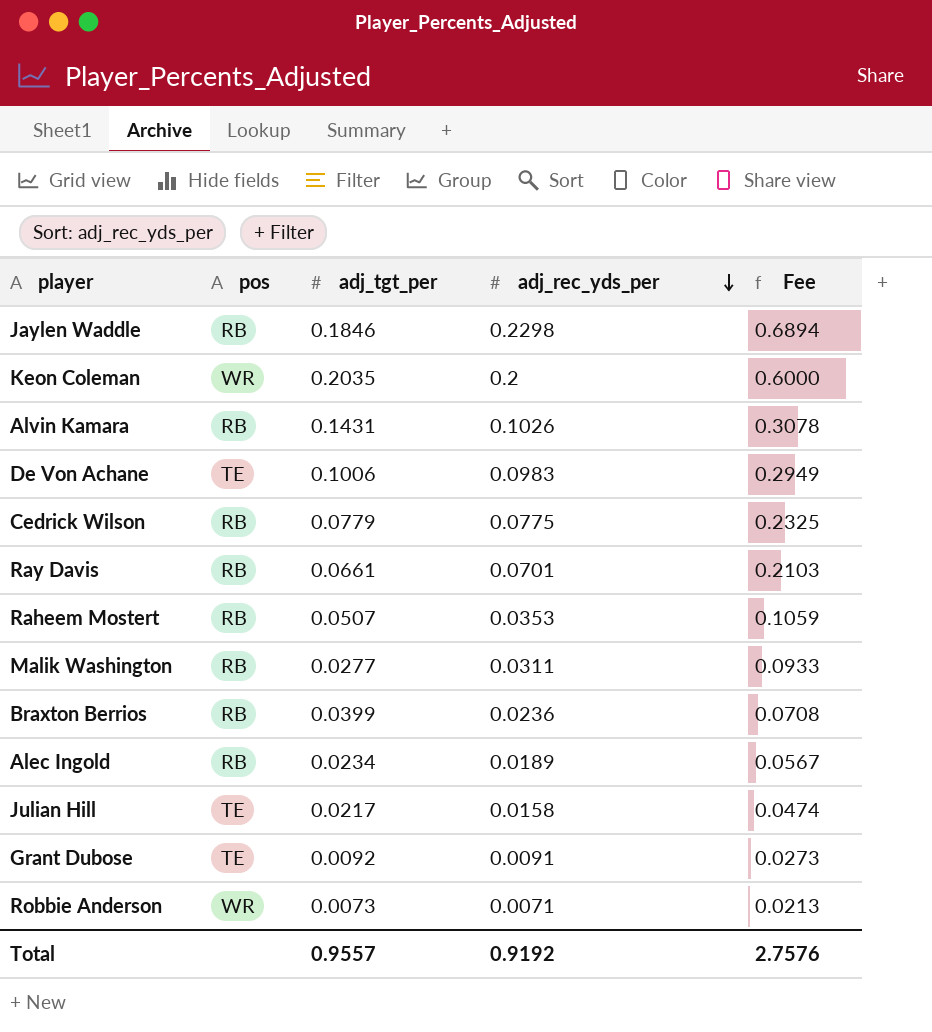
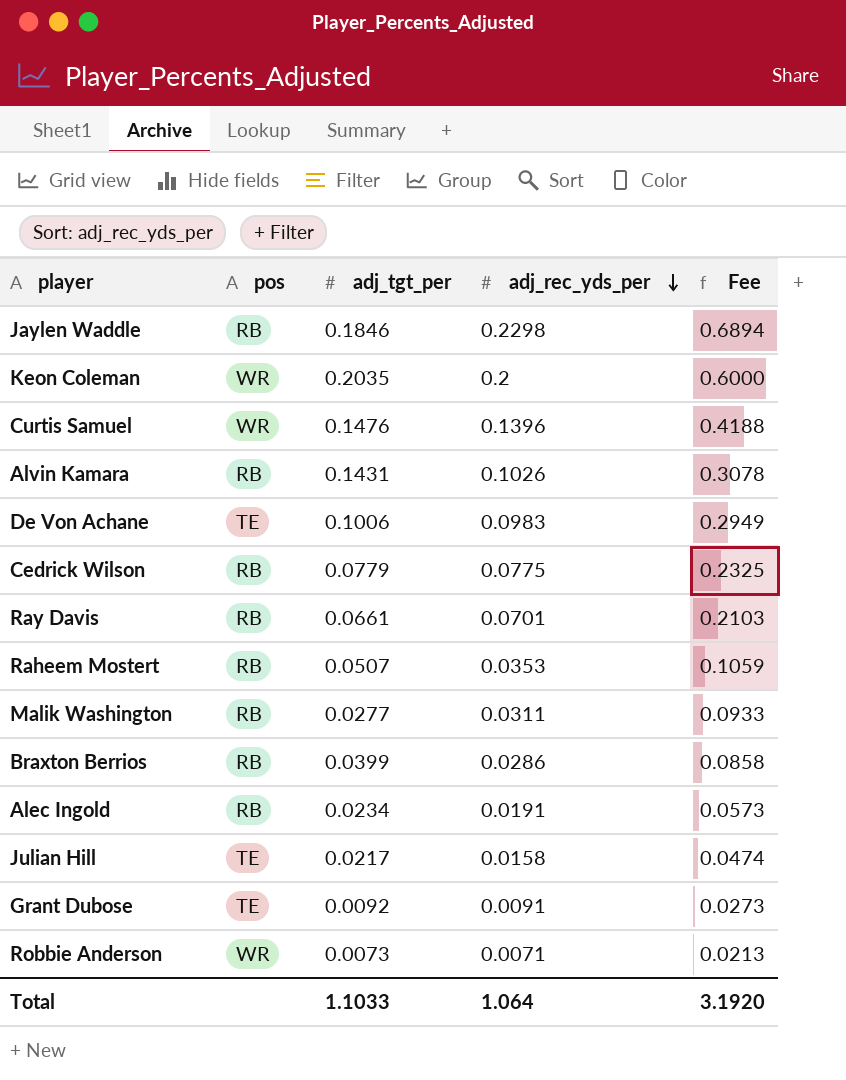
row Curtis Samuel: none -> WR | 0.1476 | 0.1396 | 0.4188
Braxton Berrios | adj_rec_yds_per: 0.0236 -> 0.0286
Braxton Berrios | Fee: 0.0708 -> 0.0858
Alec Ingold | adj_rec_yds_per: 0.0189 -> 0.0191
Alec Ingold | Fee: 0.0567 -> 0.0573
Total | adj_tgt_per: 0.9557 -> 1.1033
Total | adj_rec_yds_per: 0.9192 -> 1.064
Total | Fee: 2.7576 -> 3.1920

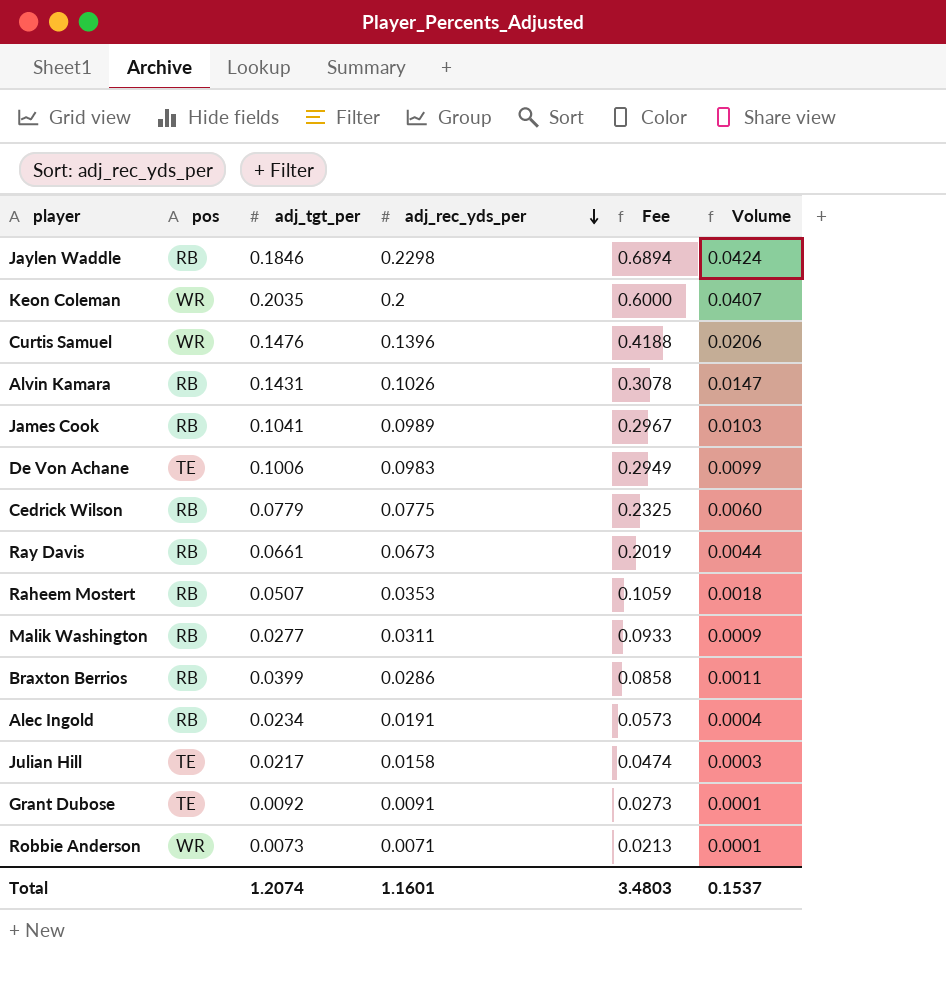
column Volume | formula: none -> [adj_tgt_per] * [adj_rec_yds_per]
row James Cook: none -> RB | 0.1041 | 0.0989 | 0.2967 | 0.0103
Ray Davis | adj_rec_yds_per: 0.0701 -> 0.0673
Ray Davis | Fee: 0.2103 -> 0.2019
Total | adj_tgt_per: 1.1033 -> 1.2074
Total | adj_rec_yds_per: 1.064 -> 1.1601
Total | Fee: 3.1920 -> 3.4803

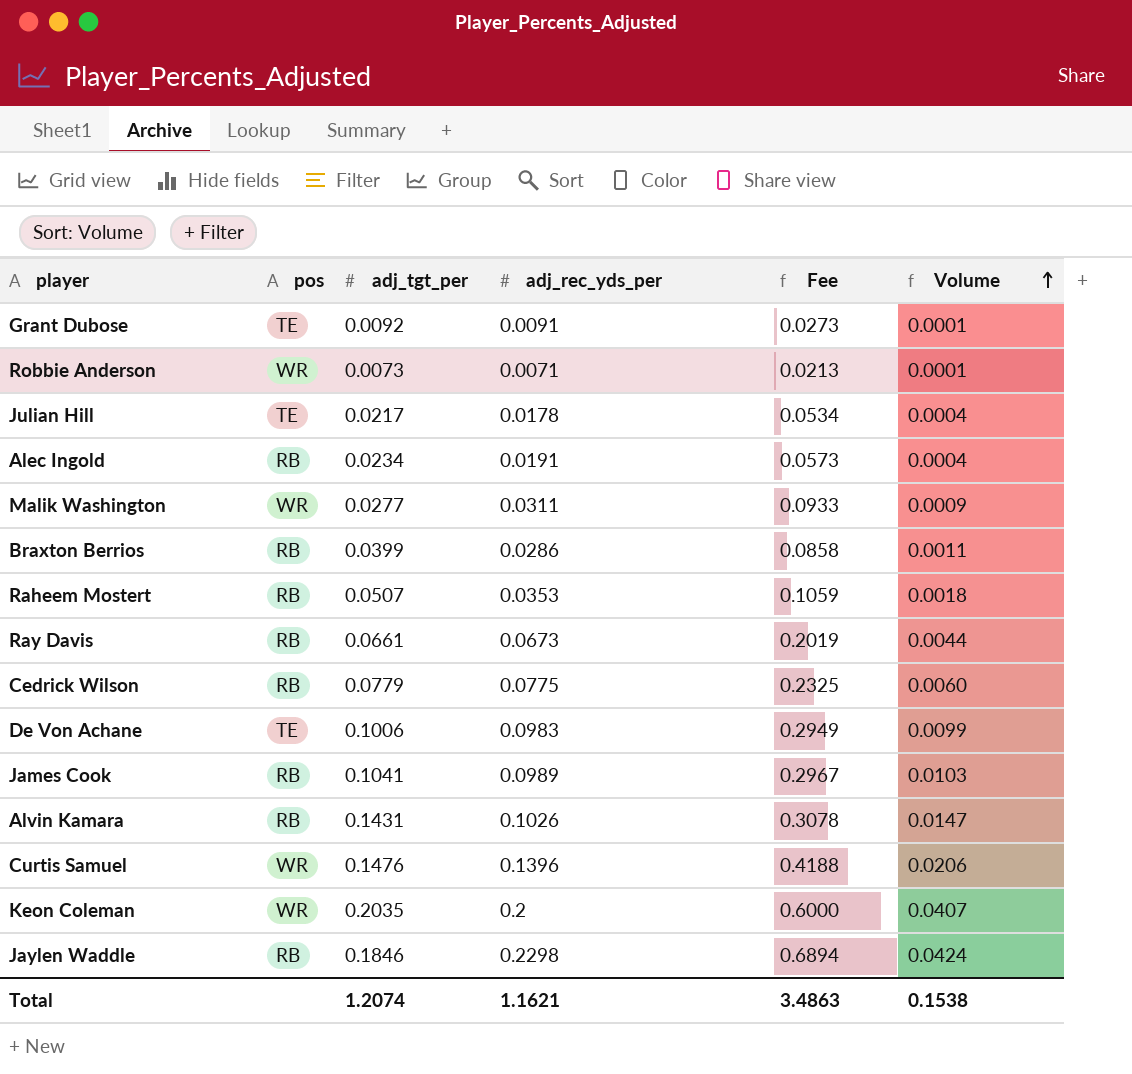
row order: adj_rec_yds_per descending -> Volume ascending
Julian Hill | adj_rec_yds_per: 0.0158 -> 0.0178
Julian Hill | Fee: 0.0474 -> 0.0534
Julian Hill | Volume: 0.0003 -> 0.0004
Malik Washington | pos: RB -> WR
Total | adj_rec_yds_per: 1.1601 -> 1.1621
Total | Fee: 3.4803 -> 3.4863
Total | Volume: 0.1537 -> 0.1538

